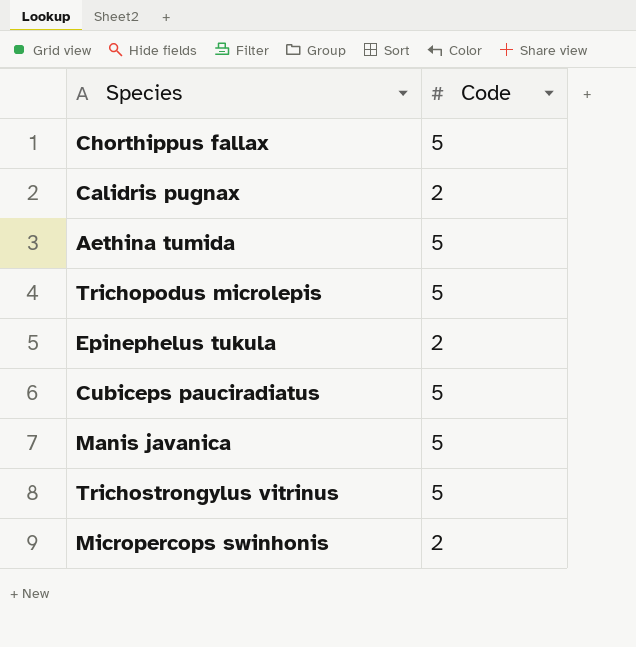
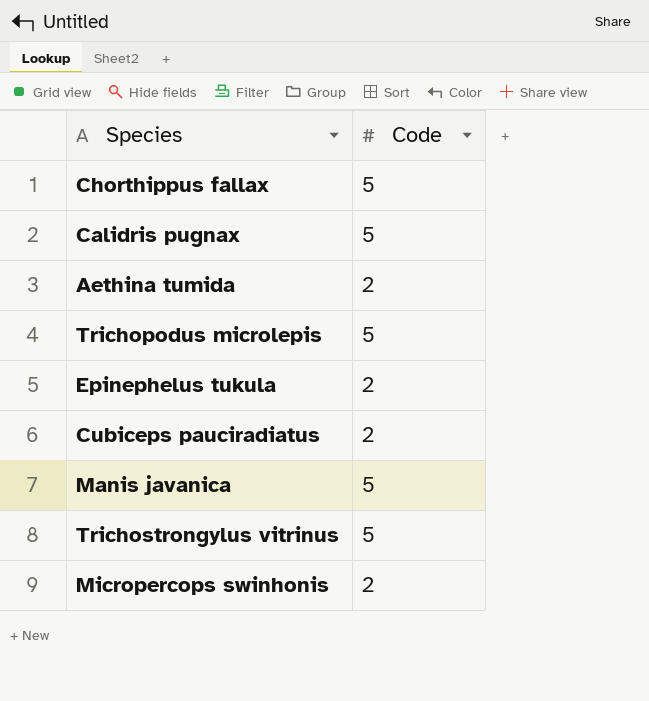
Calidris pugnax | Code: 2 -> 5
Aethina tumida | Code: 5 -> 2
Cubiceps pauciradiatus | Code: 5 -> 2

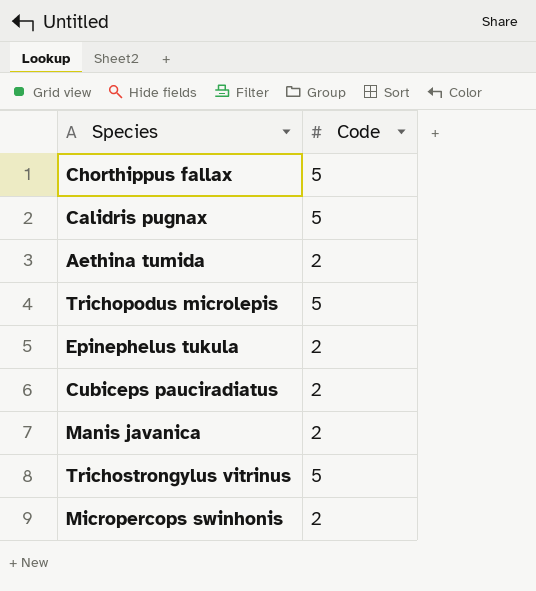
Manis javanica | Code: 5 -> 2

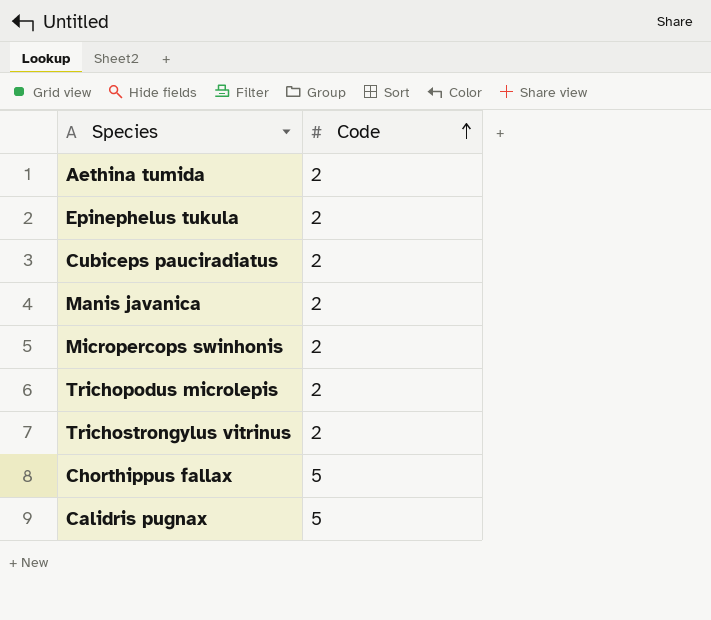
row order: none -> Code ascending
Trichopodus microlepis | Code: 5 -> 2
Trichostrongylus vitrinus | Code: 5 -> 2

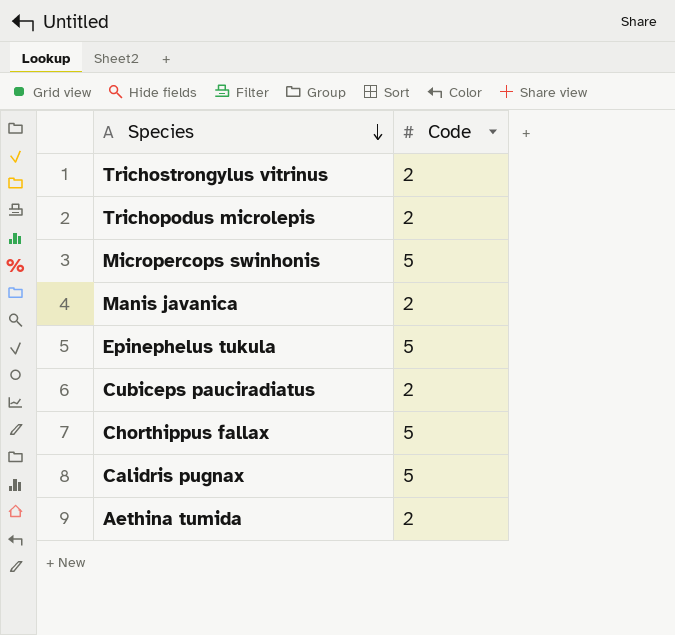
row order: Code ascending -> Species descending
Micropercops swinhonis | Code: 2 -> 5
Epinephelus tukula | Code: 2 -> 5

